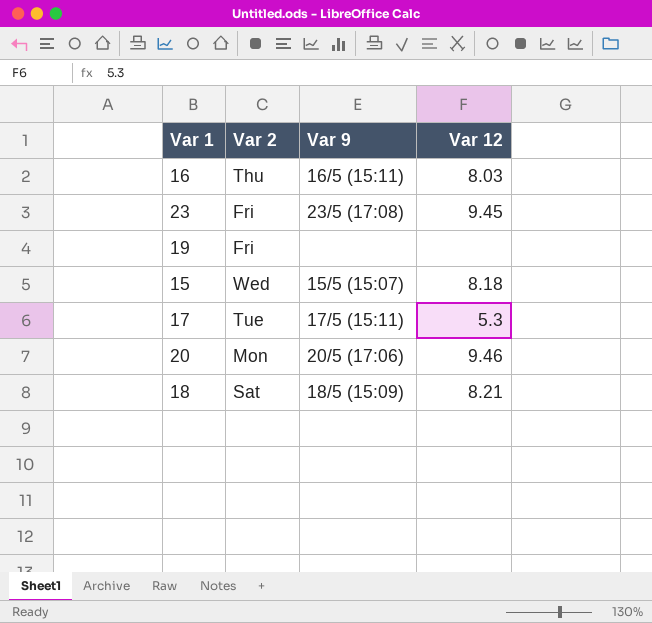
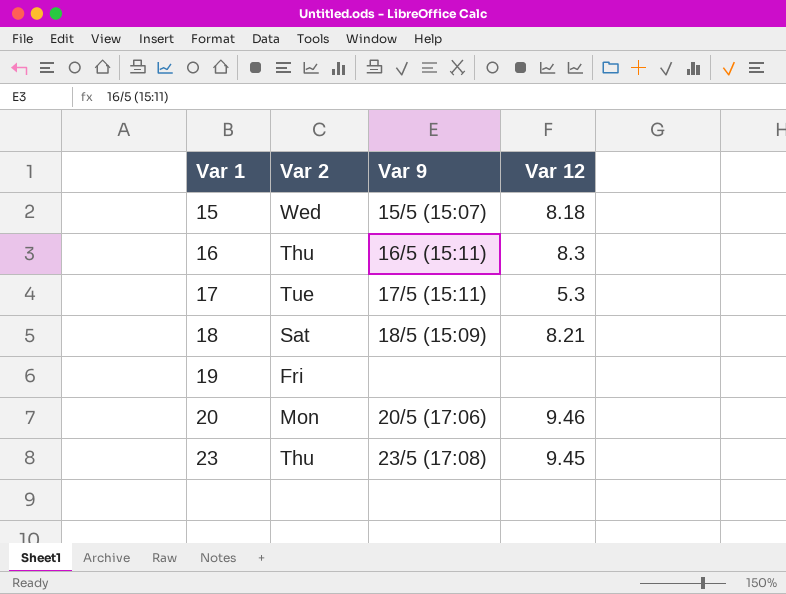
row order: none -> Var 1 ascending
16 | Var 12: 8.03 -> 8.3
23 | Var 2: Fri -> Thu

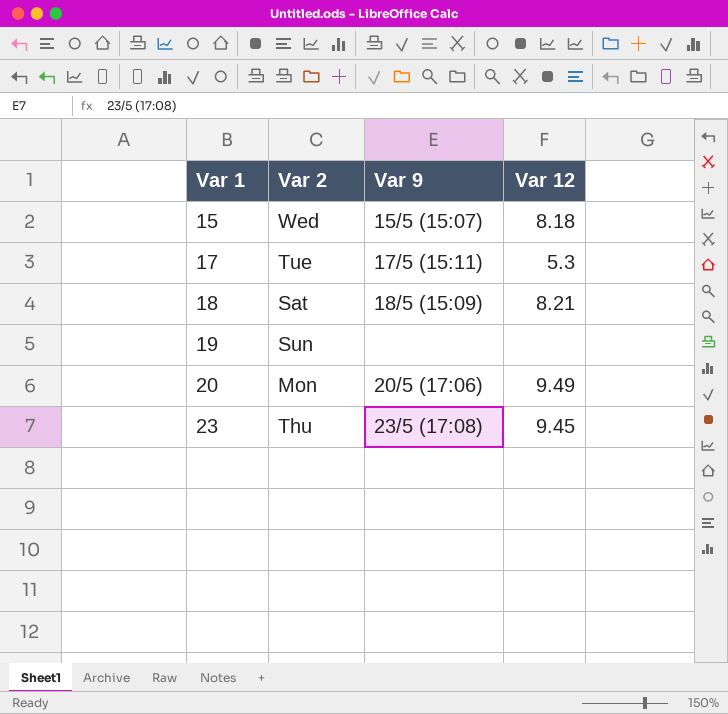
row 16: Thu | 16/5 (15:11) | 8.3 -> none
19 | Var 2: Fri -> Sun
20 | Var 12: 9.46 -> 9.49

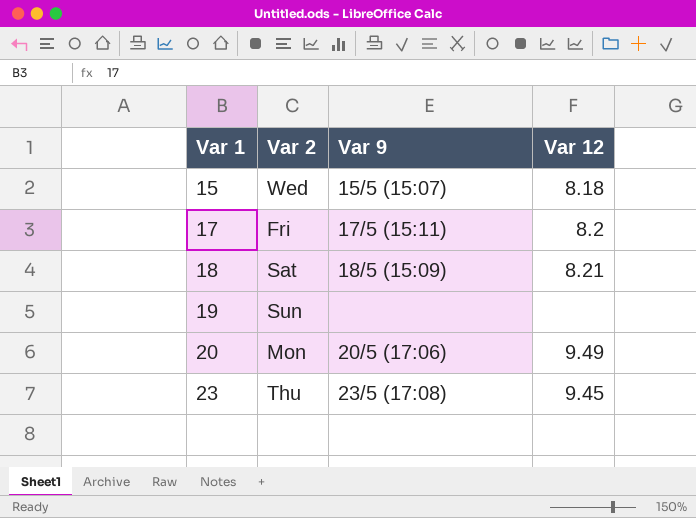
17 | Var 2: Tue -> Fri
17 | Var 12: 5.3 -> 8.2

